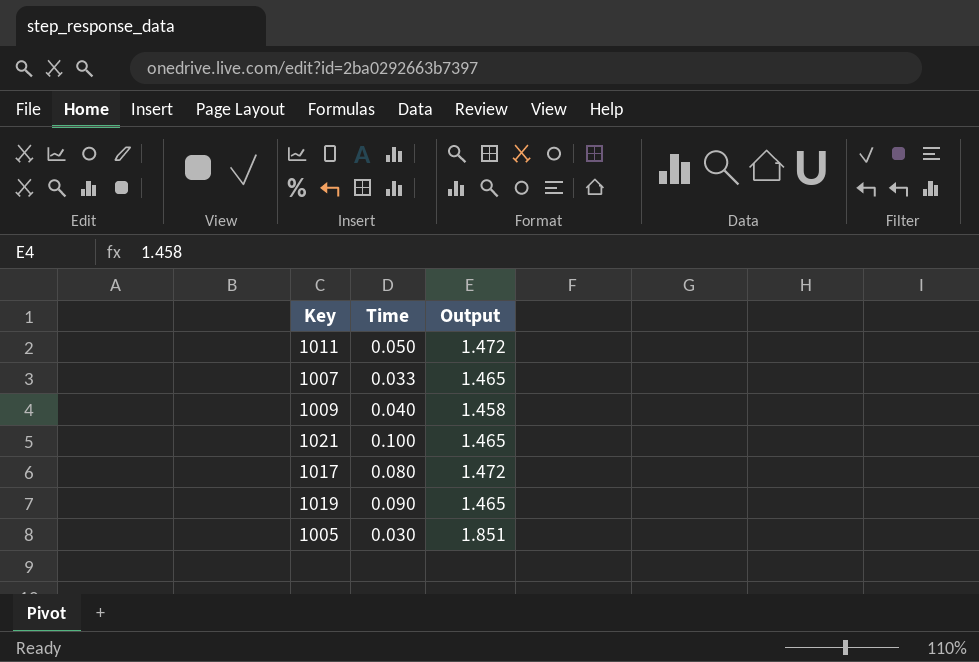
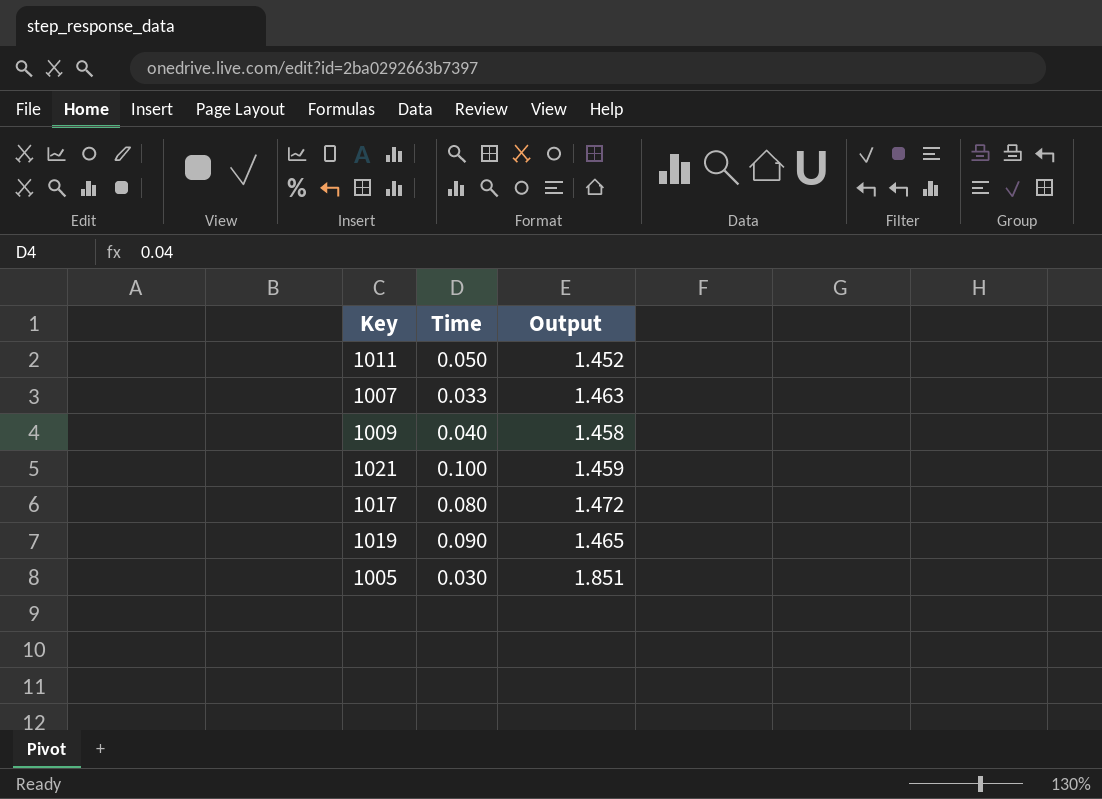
1011 | Output: 1.472 -> 1.452
1007 | Output: 1.465 -> 1.463
1021 | Output: 1.465 -> 1.459

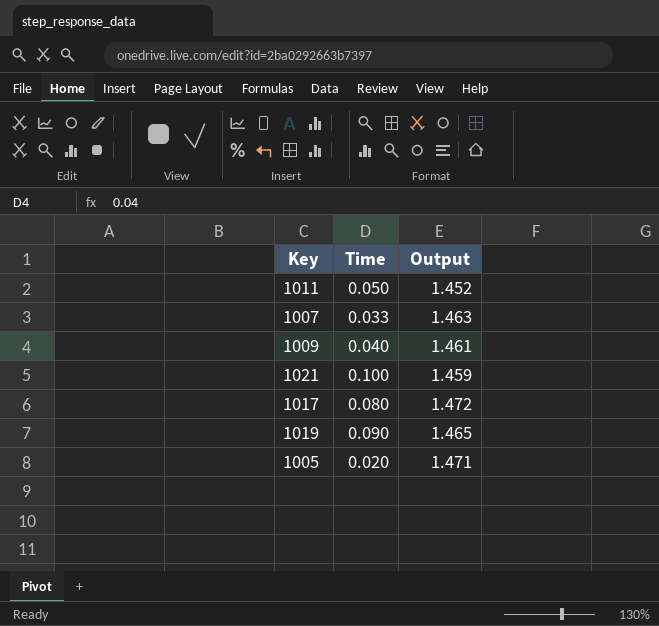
1009 | Output: 1.458 -> 1.461
1005 | Time: 0.030 -> 0.020
1005 | Output: 1.851 -> 1.471

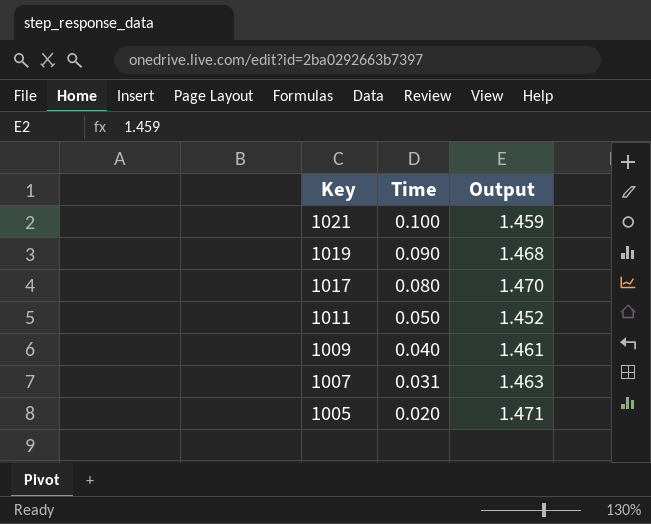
row order: none -> Key descending
1019 | Output: 1.465 -> 1.468
1017 | Output: 1.472 -> 1.470
1007 | Time: 0.033 -> 0.031

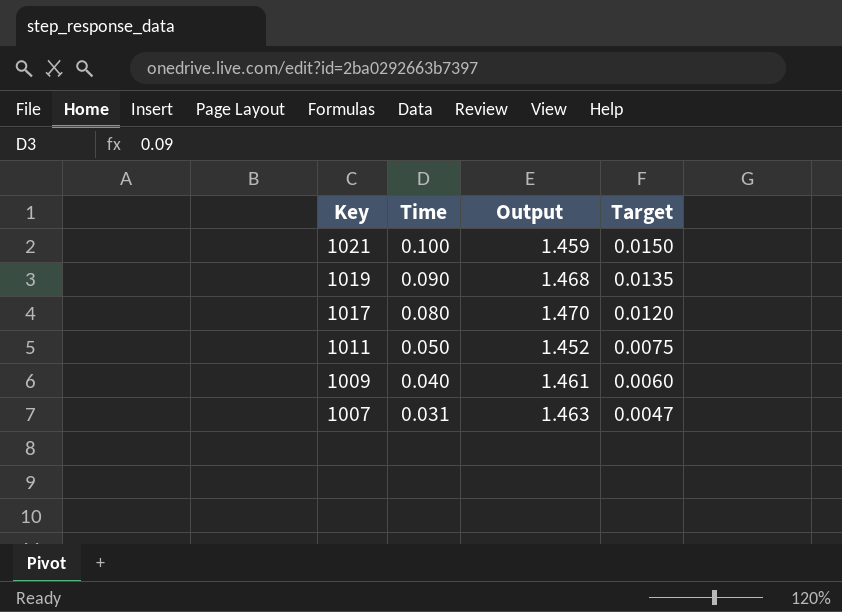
column Target | formula: none -> [Time] * 0.15
row 1005: 0.020 | 1.471 -> none

